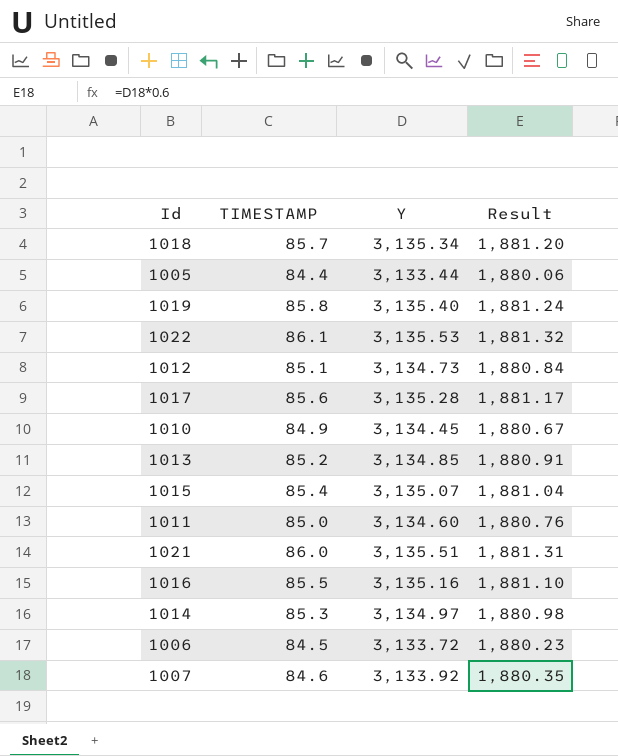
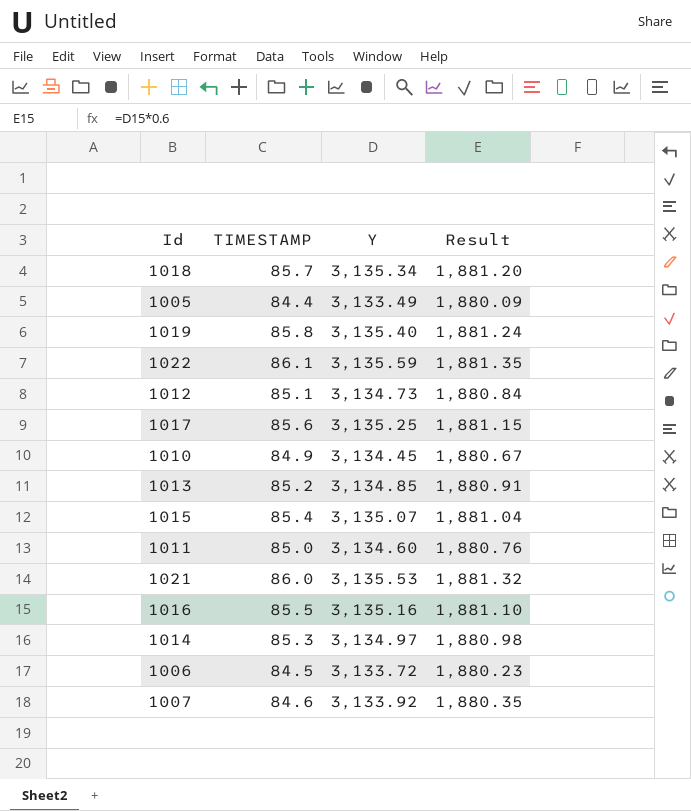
1005 | Y: 3,133.44 -> 3,133.49
1005 | Result: 1,880.06 -> 1,880.09
1022 | Y: 3,135.53 -> 3,135.59
1022 | Result: 1,881.32 -> 1,881.35
1017 | Y: 3,135.28 -> 3,135.25
1017 | Result: 1,881.17 -> 1,881.15
1021 | Y: 3,135.51 -> 3,135.53
1021 | Result: 1,881.31 -> 1,881.32

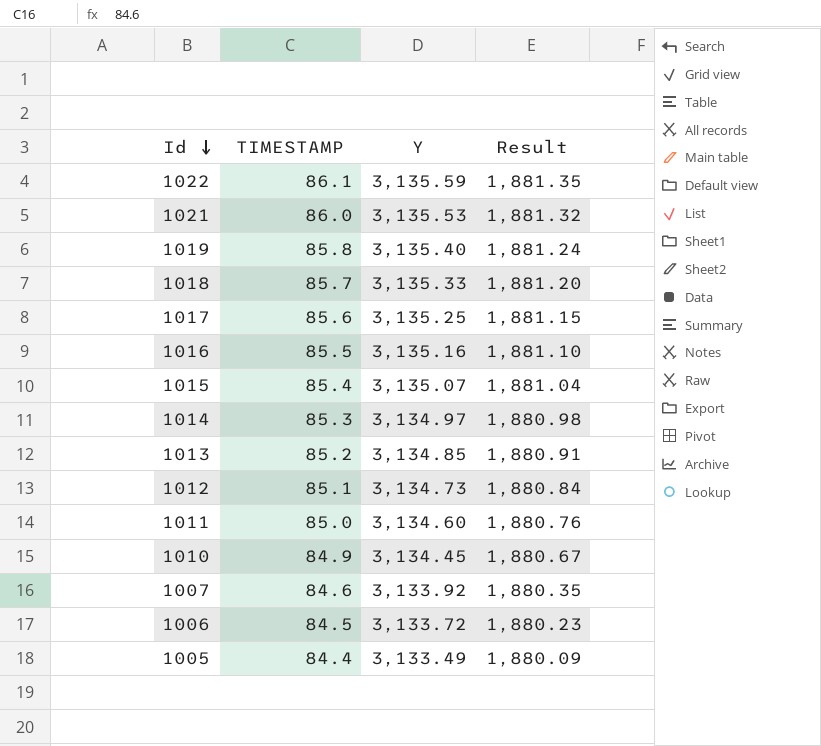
row order: none -> Id descending
1018 | Y: 3,135.34 -> 3,135.33

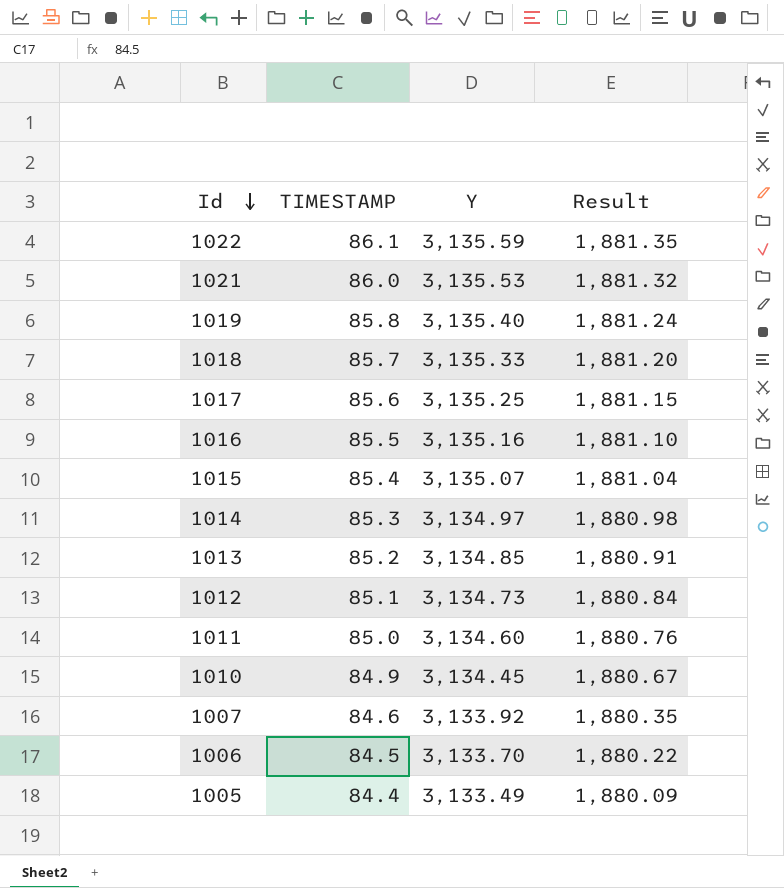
1006 | Y: 3,133.72 -> 3,133.70
1006 | Result: 1,880.23 -> 1,880.22

